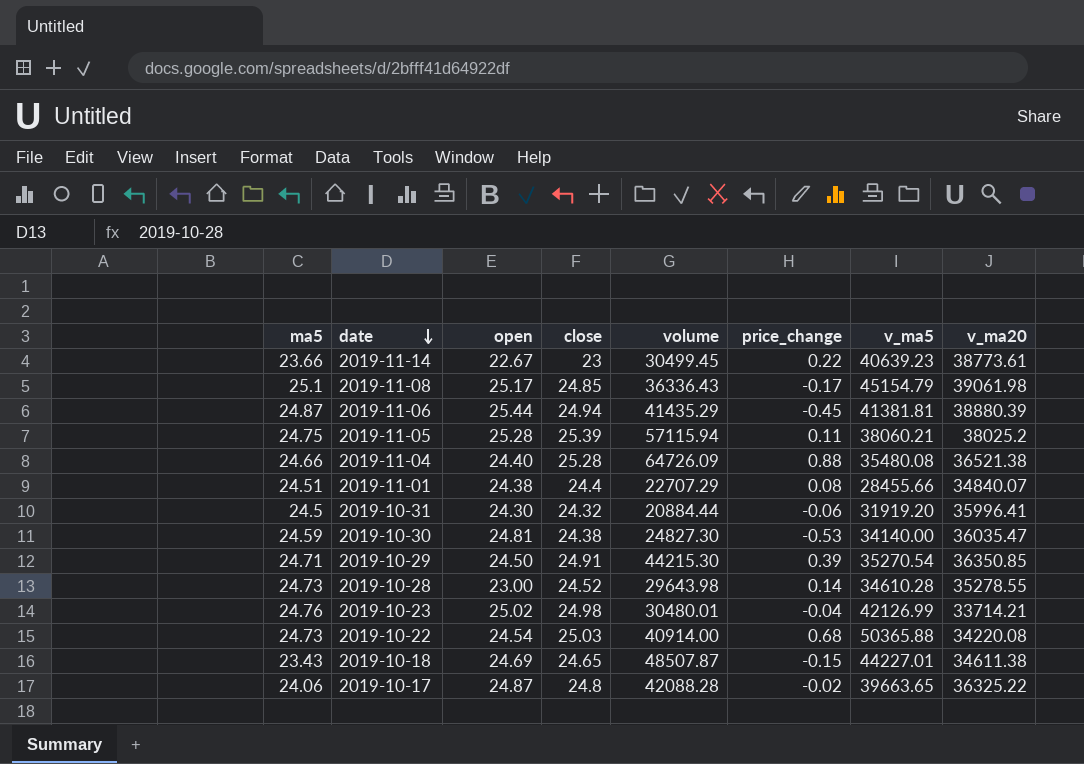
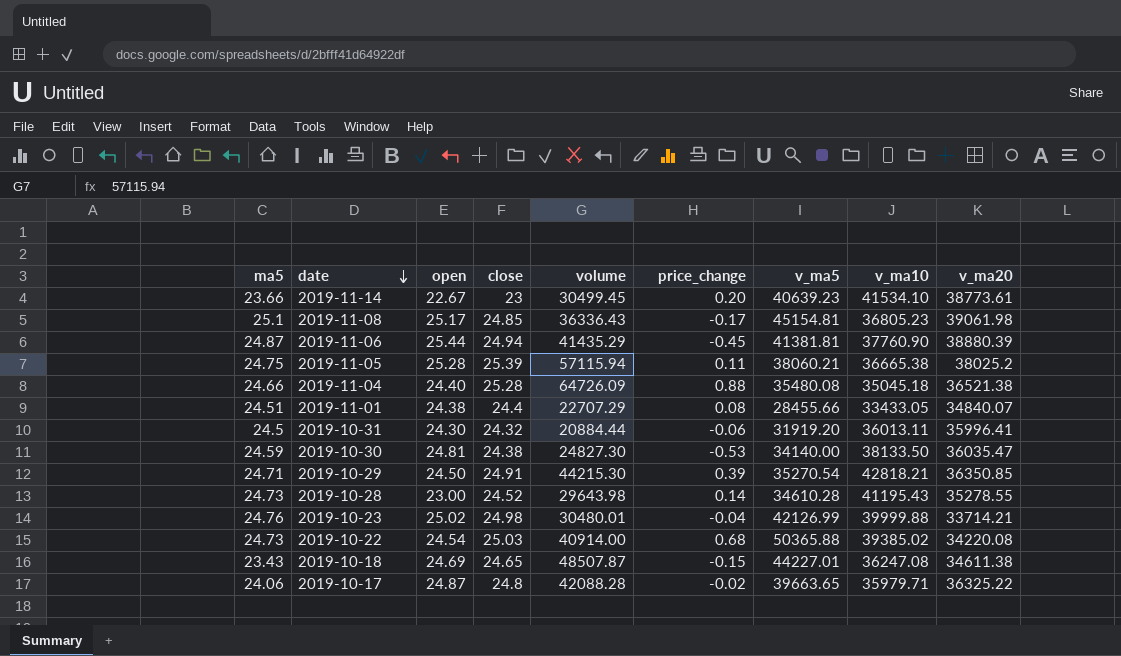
column v_ma10 | position: none -> 8
2019-11-14 | price_change: 0.22 -> 0.20
2019-11-08 | v_ma5: 45154.79 -> 45154.81

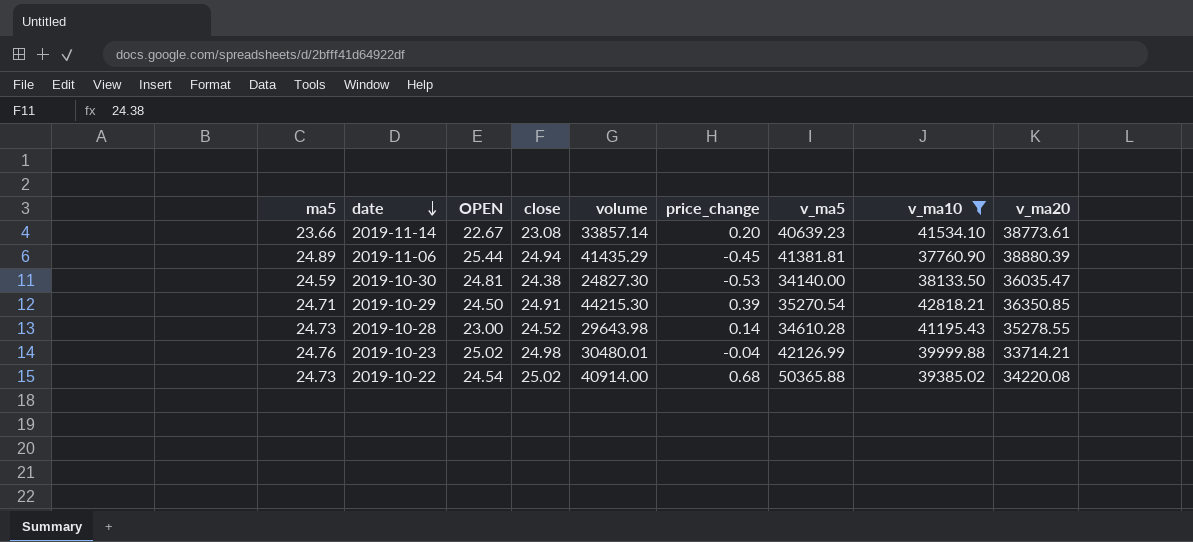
filter: none -> v_ma10 >= 37760.90
column name: open -> OPEN
2019-11-14 | close: 23 -> 23.08
2019-11-14 | volume: 30499.45 -> 33857.14
2019-11-06 | ma5: 24.87 -> 24.89
2019-10-22 | close: 25.03 -> 25.02

